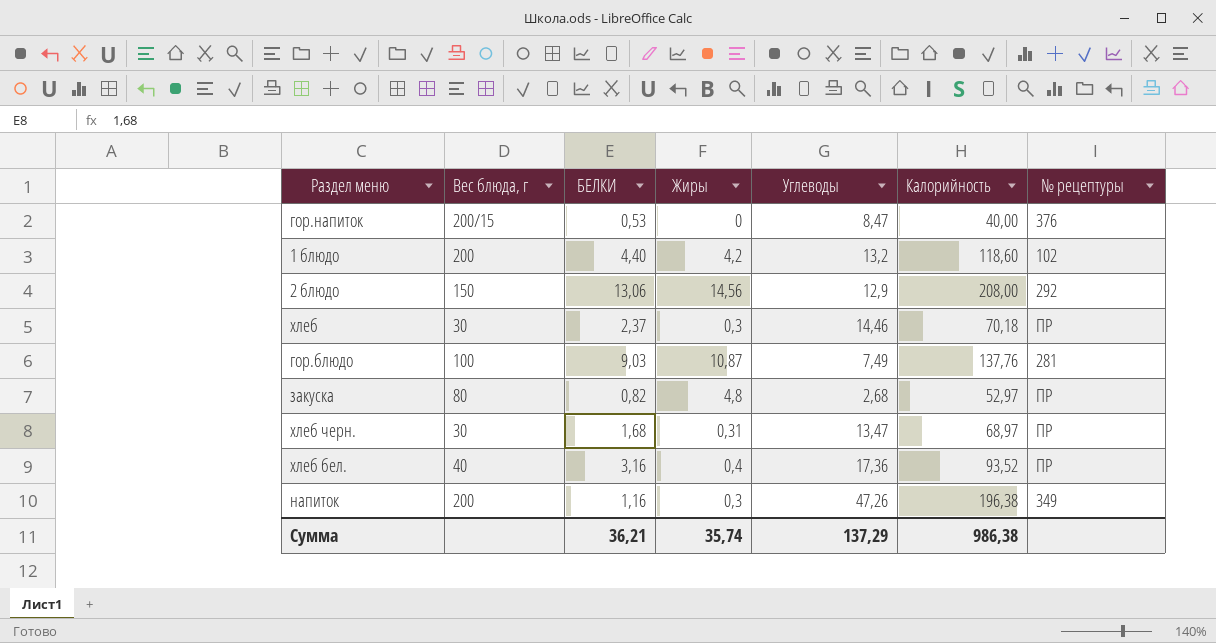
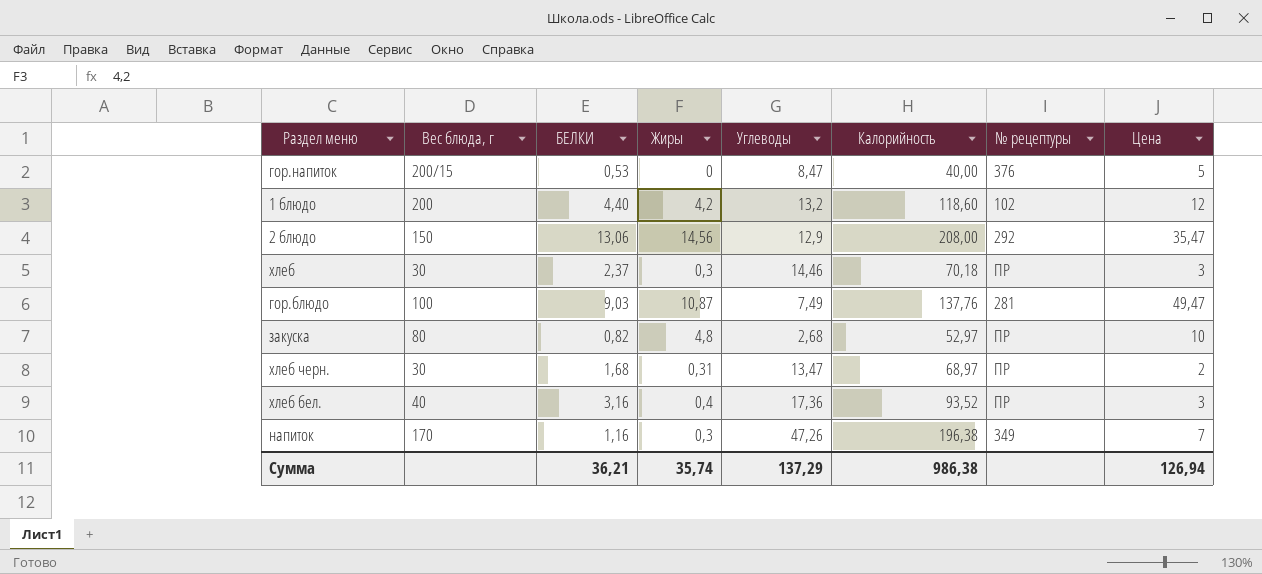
column Цена | position: none -> 8
напиток | Вес блюда, г: 200 -> 170

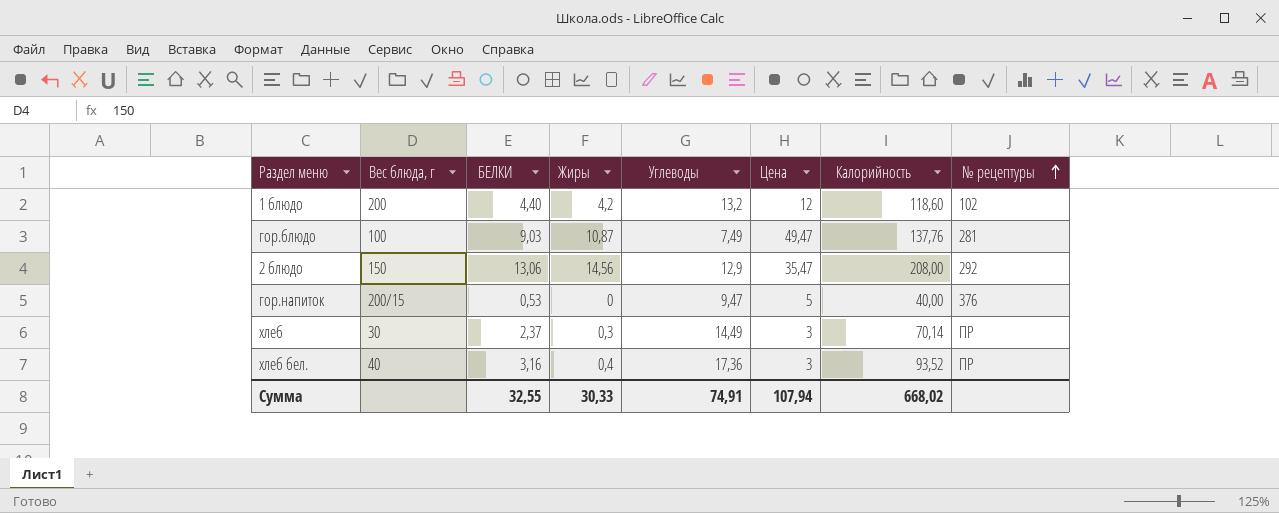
row order: none -> № рецептуры ascending
column Цена | position: 8 -> 6
row закуска: 80 | 0,82 | 4,8 | 2,68 | 52,97 | ПР | 10 -> none
row хлеб черн.: 30 | 1,68 | 0,31 | 13,47 | 68,97 | ПР | 2 -> none
row напиток: 170 | 1,16 | 0,3 | 47,26 | 196,38 | 349 | 7 -> none
гор.напиток | Углеводы: 8,47 -> 9,47
хлеб | Углеводы: 14,46 -> 14,49
хлеб | Калорийность: 70,18 -> 70,14
Сумма | БЕЛКИ: 36,21 -> 32,55
Сумма | Жиры: 35,74 -> 30,33
Сумма | Углеводы: 137,29 -> 74,91
Сумма | Цена: 126,94 -> 107,94
Сумма | Калорийность: 986,38 -> 668,02

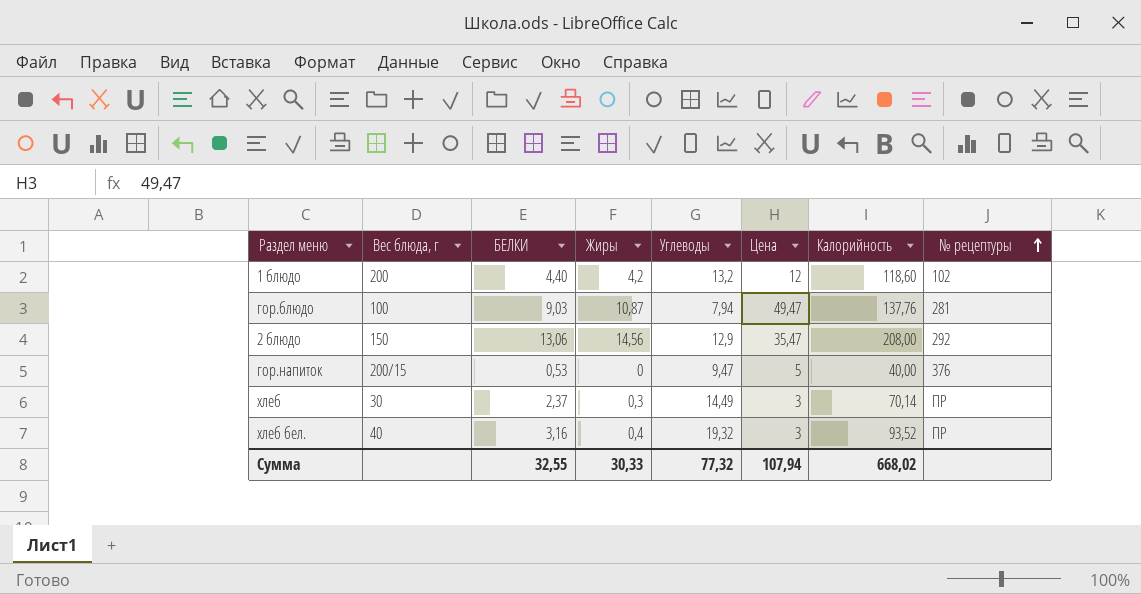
гор.блюдо | Углеводы: 7,49 -> 7,94
хлеб бел. | Углеводы: 17,36 -> 19,32
Сумма | Углеводы: 74,91 -> 77,32

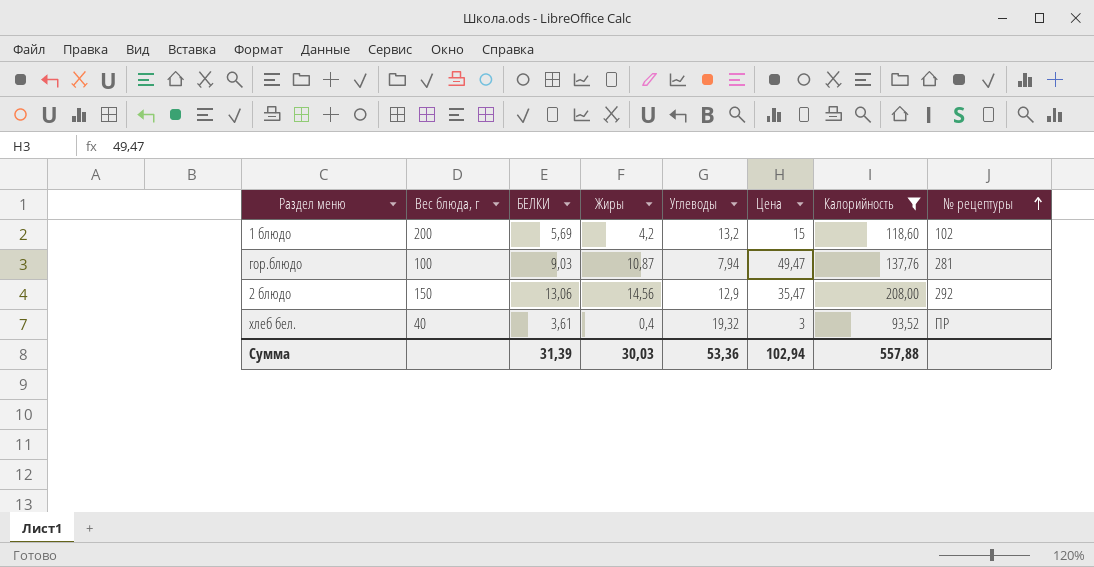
filter: none -> Калорийность >= 93,52
1 блюдо | БЕЛКИ: 4,40 -> 5,69
1 блюдо | Цена: 12 -> 15
хлеб бел. | БЕЛКИ: 3,16 -> 3,61
Сумма | БЕЛКИ: 32,55 -> 31,39
Сумма | Жиры: 30,33 -> 30,03
Сумма | Углеводы: 77,32 -> 53,36
Сумма | Цена: 107,94 -> 102,94
Сумма | Калорийность: 668,02 -> 557,88

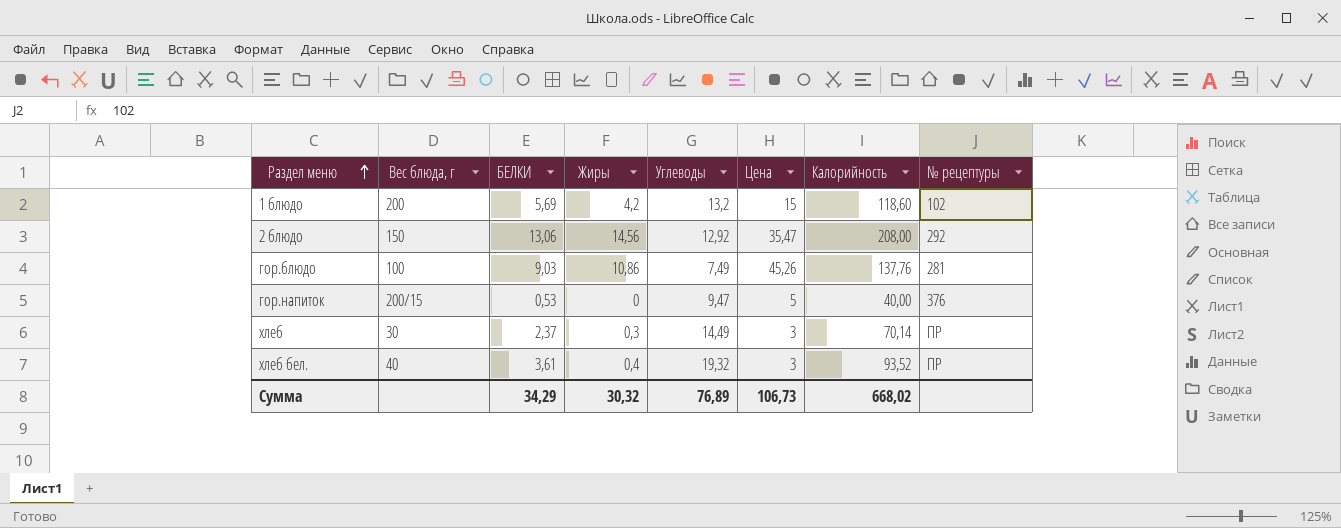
filter: Калорийность >= 93,52 -> none
row order: № рецептуры ascending -> Раздел меню ascending
2 блюдо | Углеводы: 12,9 -> 12,92
гор.блюдо | Жиры: 10,87 -> 10,86
гор.блюдо | Углеводы: 7,94 -> 7,49
гор.блюдо | Цена: 49,47 -> 45,26
Сумма | БЕЛКИ: 31,39 -> 34,29
Сумма | Жиры: 30,03 -> 30,32
Сумма | Углеводы: 53,36 -> 76,89
Сумма | Цена: 102,94 -> 106,73
Сумма | Калорийность: 557,88 -> 668,02

